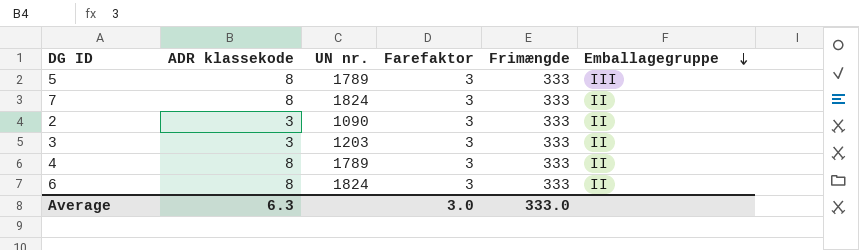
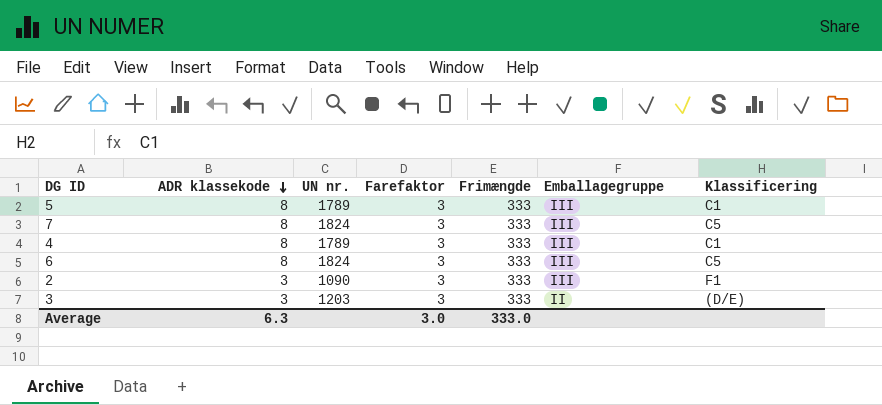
row order: Emballagegruppe descending -> ADR klassekode descending
column Klassificering | position: none -> 7
7 | Emballagegruppe: II -> III
4 | Emballagegruppe: II -> III
6 | Emballagegruppe: II -> III
2 | Emballagegruppe: II -> III

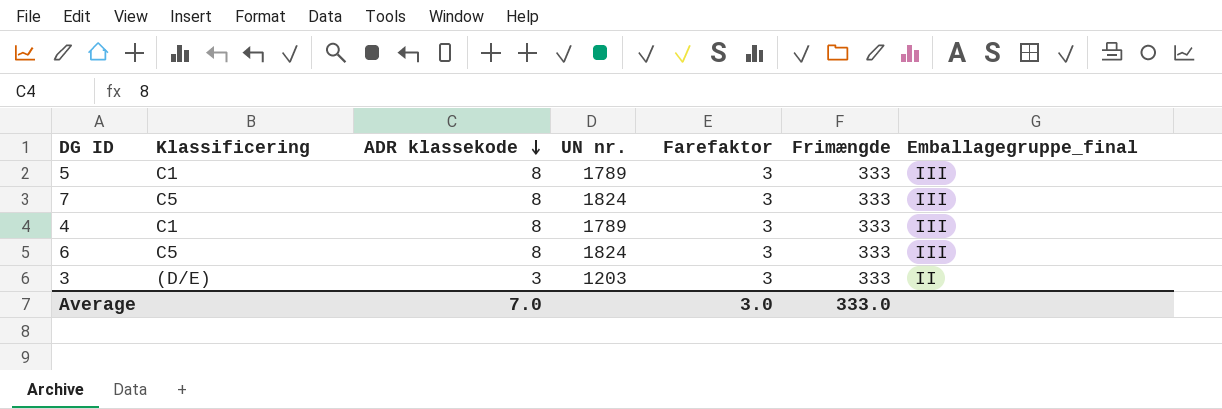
column Klassificering | position: 7 -> 2
column name: Emballagegruppe -> Emballagegruppe_final
row 2: 3 | 1090 | 3 | 333 | III | F1 -> none
Average | ADR klassekode: 6.3 -> 7.0

